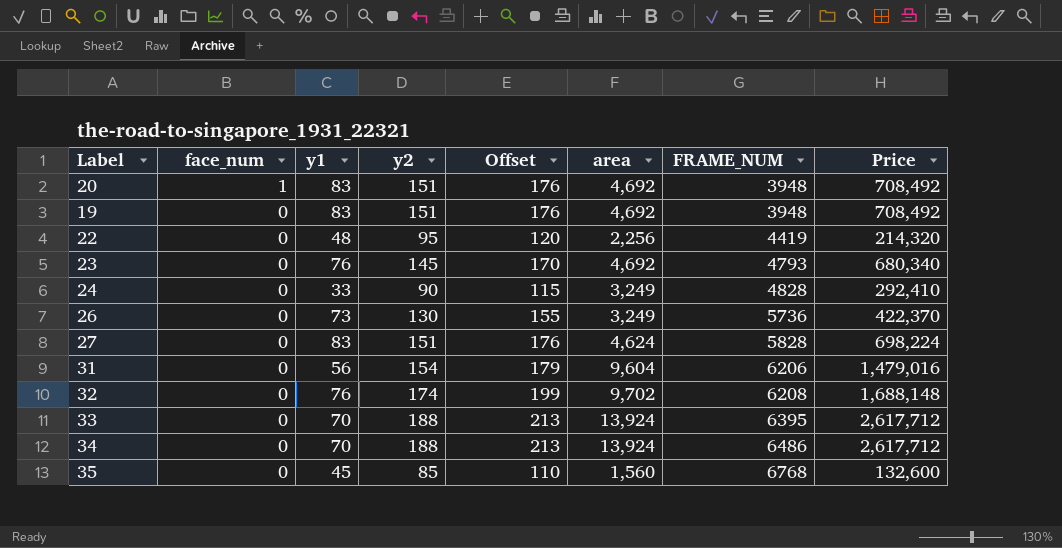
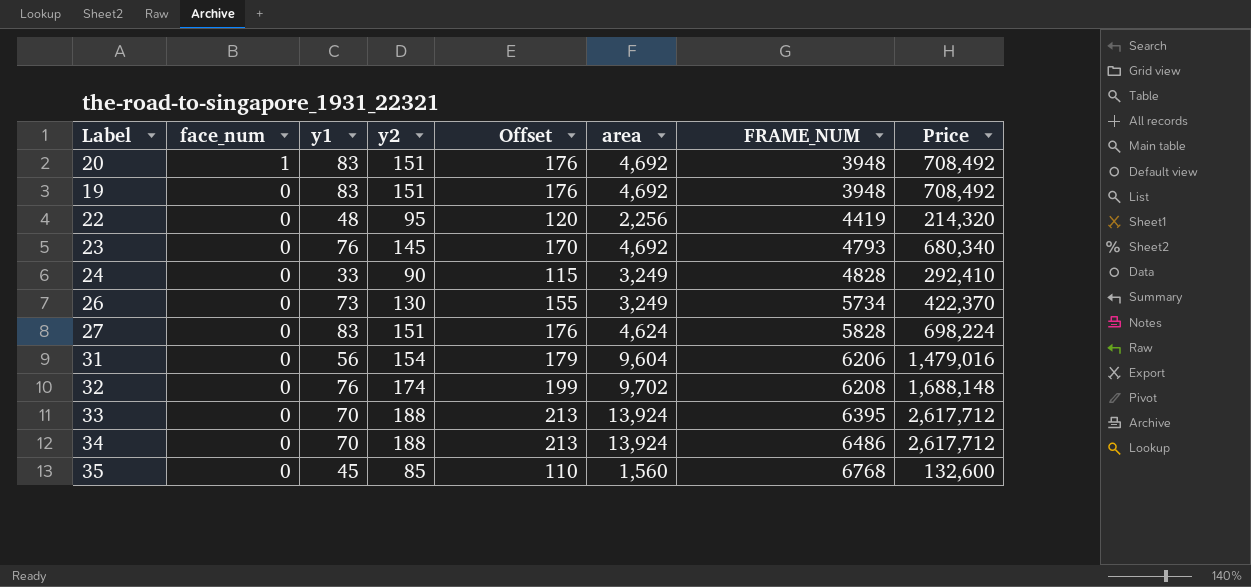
26 | FRAME_NUM: 5736 -> 5734

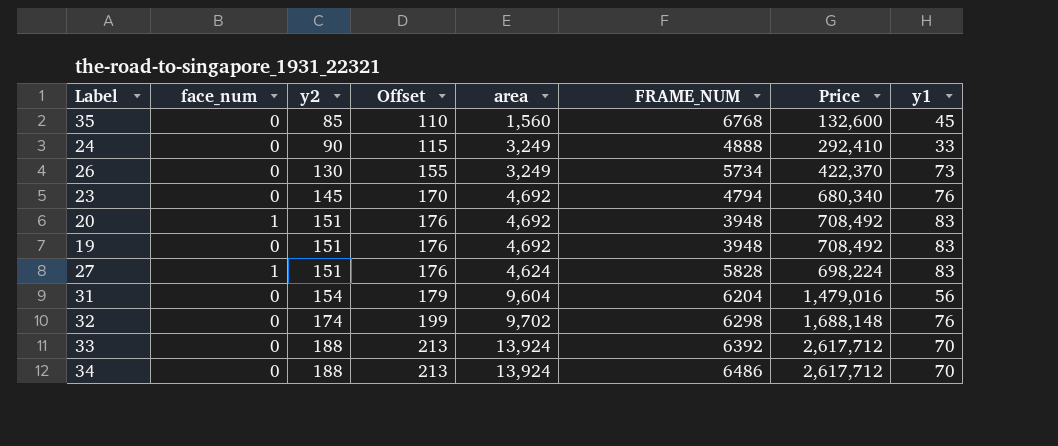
row order: face_num descending -> y2 ascending
column y1 | position: 3 -> 8
row 22: 0 | 48 | 95 | 120 | 2,256 | 4419 | 214,320 -> none
24 | FRAME_NUM: 4828 -> 4888
23 | FRAME_NUM: 4793 -> 4794
27 | face_num: 0 -> 1
31 | FRAME_NUM: 6206 -> 6204
32 | FRAME_NUM: 6208 -> 6298
33 | FRAME_NUM: 6395 -> 6392

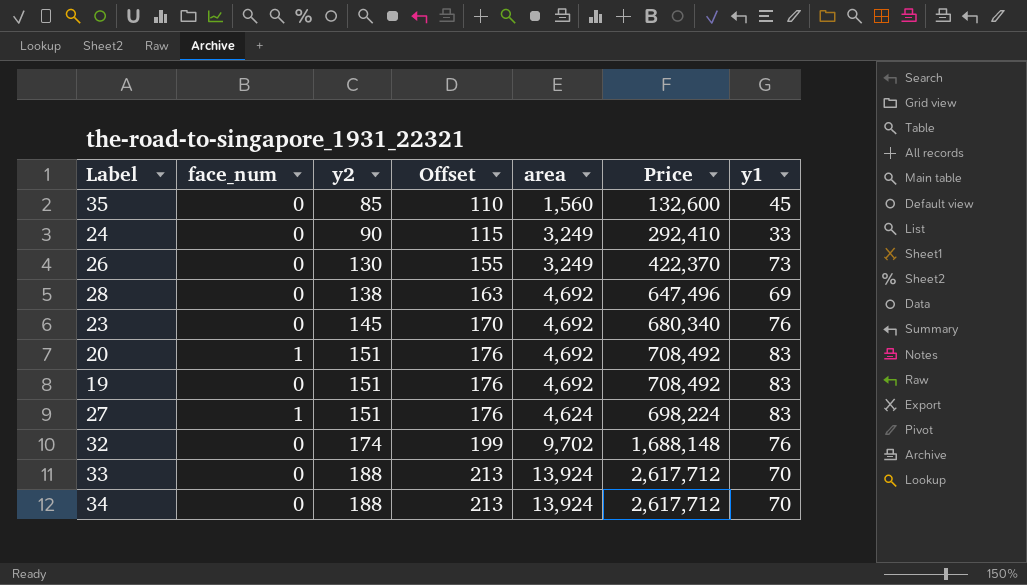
column FRAME_NUM | position: 6 -> none
row 31: 0 | 154 | 179 | 9,604 | 6204 | 1,479,016 | 56 -> none
row 28: none -> 0 | 138 | 163 | 4,692 | 647,496 | 69

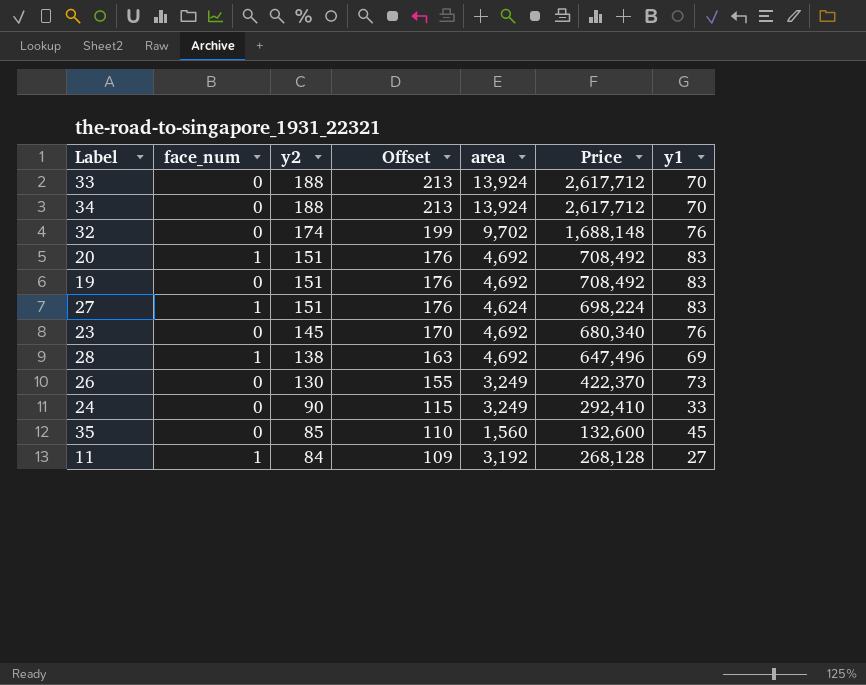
row order: y2 ascending -> y2 descending
28 | face_num: 0 -> 1
row 11: none -> 1 | 84 | 109 | 3,192 | 268,128 | 27

